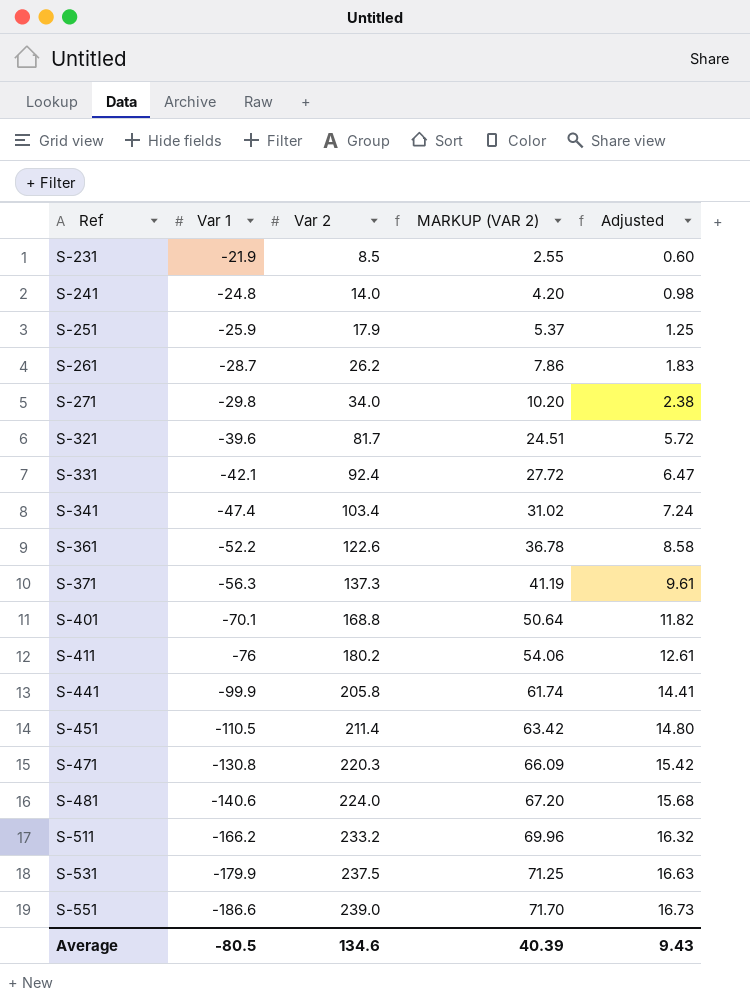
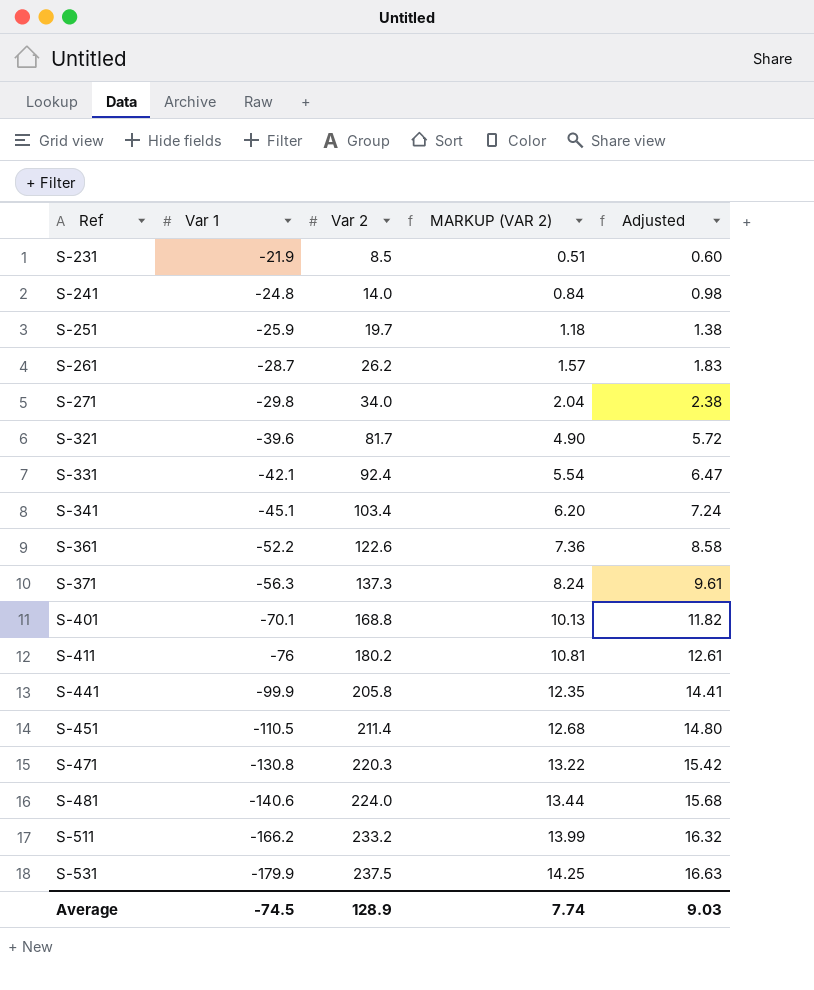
column MARKUP (VAR 2) | formula: [Var 2] * 0.3 -> [Var 2] * 0.06
row S-551: -186.6 | 239.0 | 71.70 | 16.73 -> none
S-251 | Var 2: 17.9 -> 19.7
S-251 | Adjusted: 1.25 -> 1.38
S-341 | Var 1: -47.4 -> -45.1
Average | Var 1: -80.5 -> -74.5
Average | Var 2: 134.6 -> 128.9
Average | MARKUP (VAR 2): 40.39 -> 7.74
Average | Adjusted: 9.43 -> 9.03

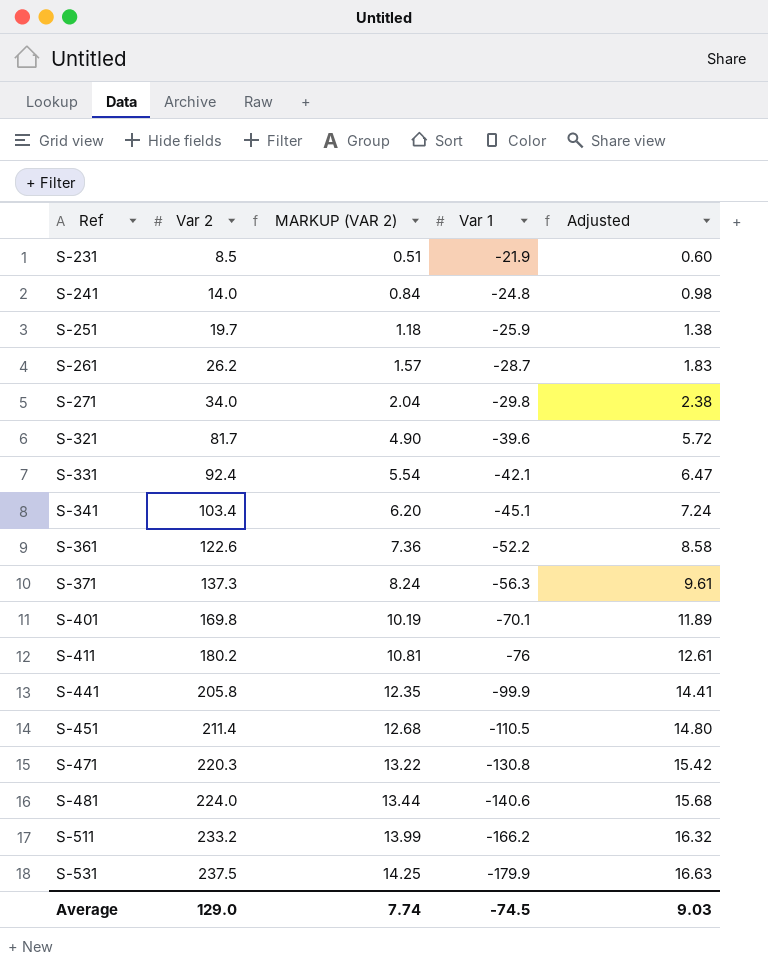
column Var 1 | position: 2 -> 4
S-401 | Var 2: 168.8 -> 169.8
S-401 | MARKUP (VAR 2): 10.13 -> 10.19
S-401 | Adjusted: 11.82 -> 11.89
Average | Var 2: 128.9 -> 129.0

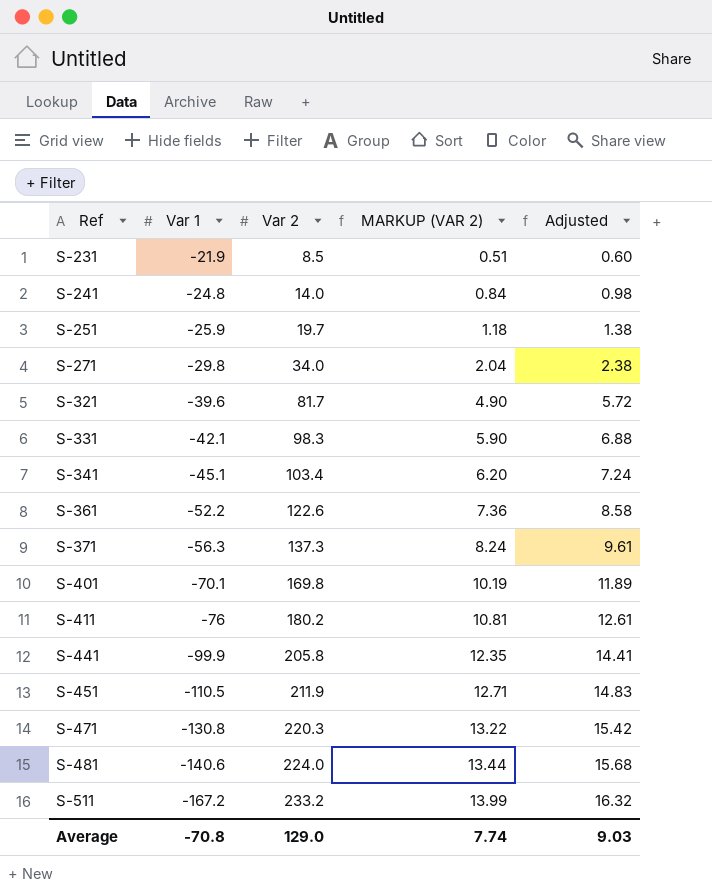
column Var 1 | position: 4 -> 2
row S-261: 26.2 | 1.57 | -28.7 | 1.83 -> none
row S-531: 237.5 | 14.25 | -179.9 | 16.63 -> none
S-331 | Var 2: 92.4 -> 98.3
S-331 | MARKUP (VAR 2): 5.54 -> 5.90
S-331 | Adjusted: 6.47 -> 6.88
S-451 | Var 2: 211.4 -> 211.9
S-451 | MARKUP (VAR 2): 12.68 -> 12.71
S-451 | Adjusted: 14.80 -> 14.83
S-511 | Var 1: -166.2 -> -167.2
Average | Var 1: -74.5 -> -70.8

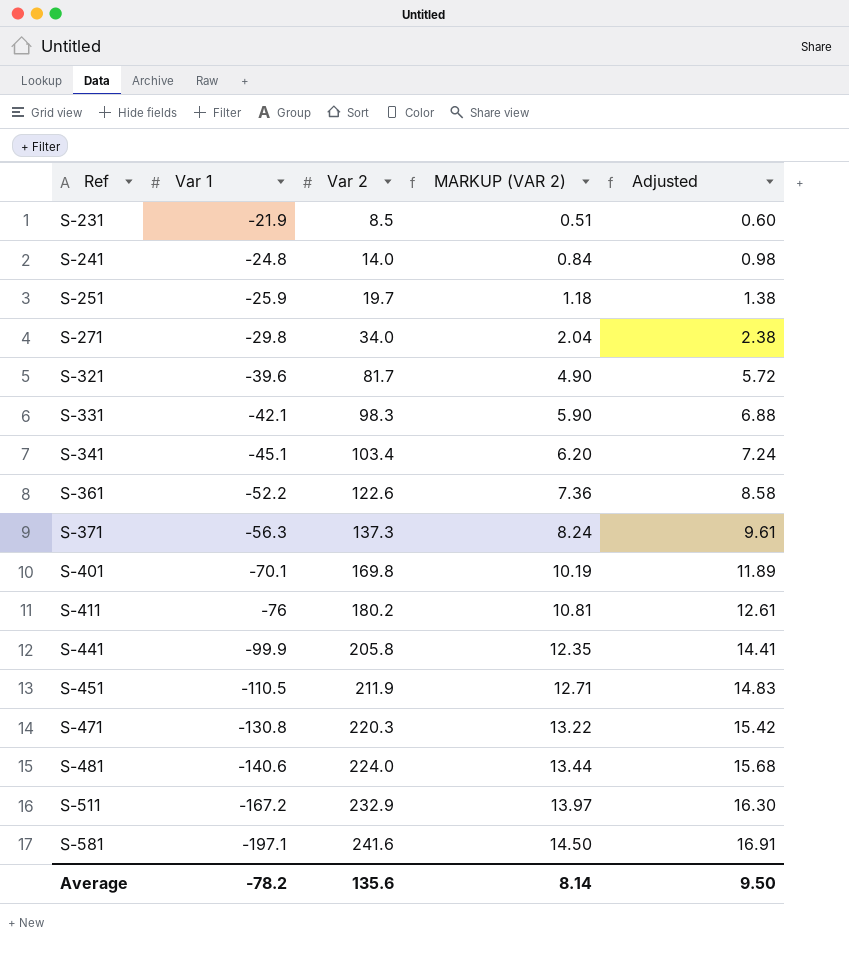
S-511 | Var 2: 233.2 -> 232.9
S-511 | MARKUP (VAR 2): 13.99 -> 13.97
S-511 | Adjusted: 16.32 -> 16.30
row S-581: none -> -197.1 | 241.6 | 14.50 | 16.91
Average | Var 1: -70.8 -> -78.2
Average | Var 2: 129.0 -> 135.6
Average | MARKUP (VAR 2): 7.74 -> 8.14
Average | Adjusted: 9.03 -> 9.50

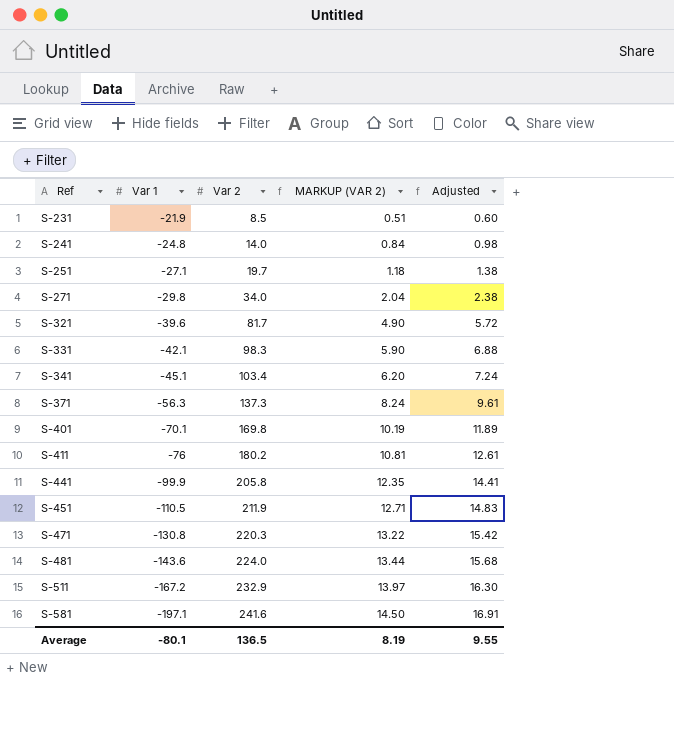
row S-361: -52.2 | 122.6 | 7.36 | 8.58 -> none
S-251 | Var 1: -25.9 -> -27.1
S-481 | Var 1: -140.6 -> -143.6
Average | Var 1: -78.2 -> -80.1
Average | Var 2: 135.6 -> 136.5
Average | MARKUP (VAR 2): 8.14 -> 8.19
Average | Adjusted: 9.50 -> 9.55

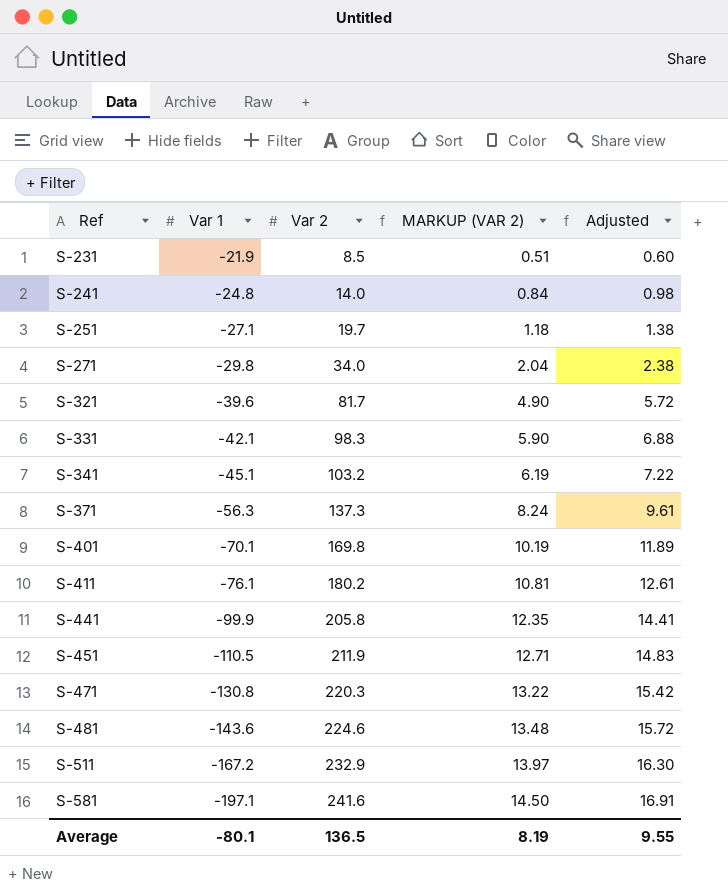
S-341 | Var 2: 103.4 -> 103.2
S-341 | MARKUP (VAR 2): 6.20 -> 6.19
S-341 | Adjusted: 7.24 -> 7.22
S-411 | Var 1: -76 -> -76.1
S-481 | Var 2: 224.0 -> 224.6
S-481 | MARKUP (VAR 2): 13.44 -> 13.48
S-481 | Adjusted: 15.68 -> 15.72

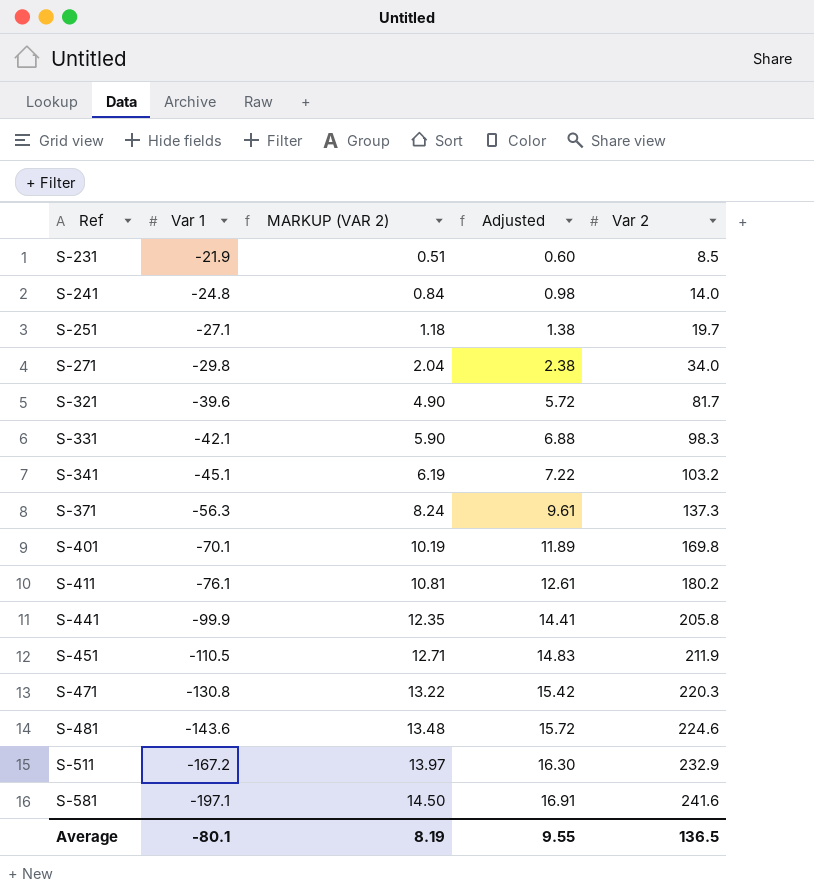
column Var 2 | position: 3 -> 5

